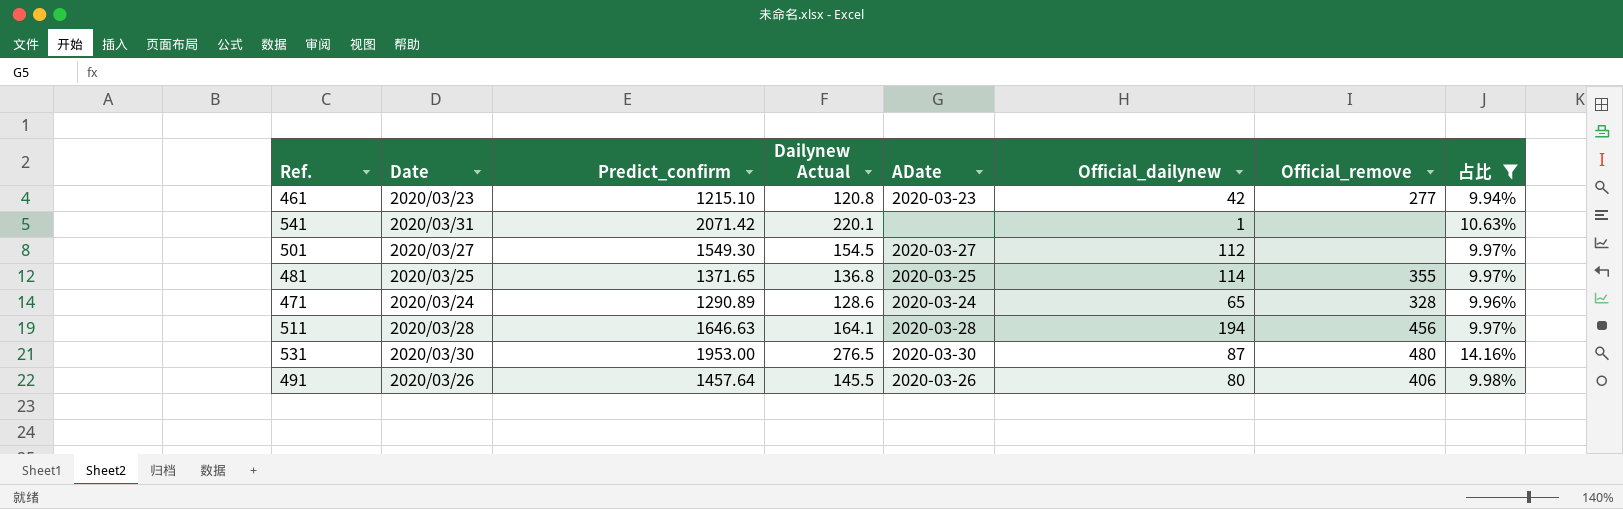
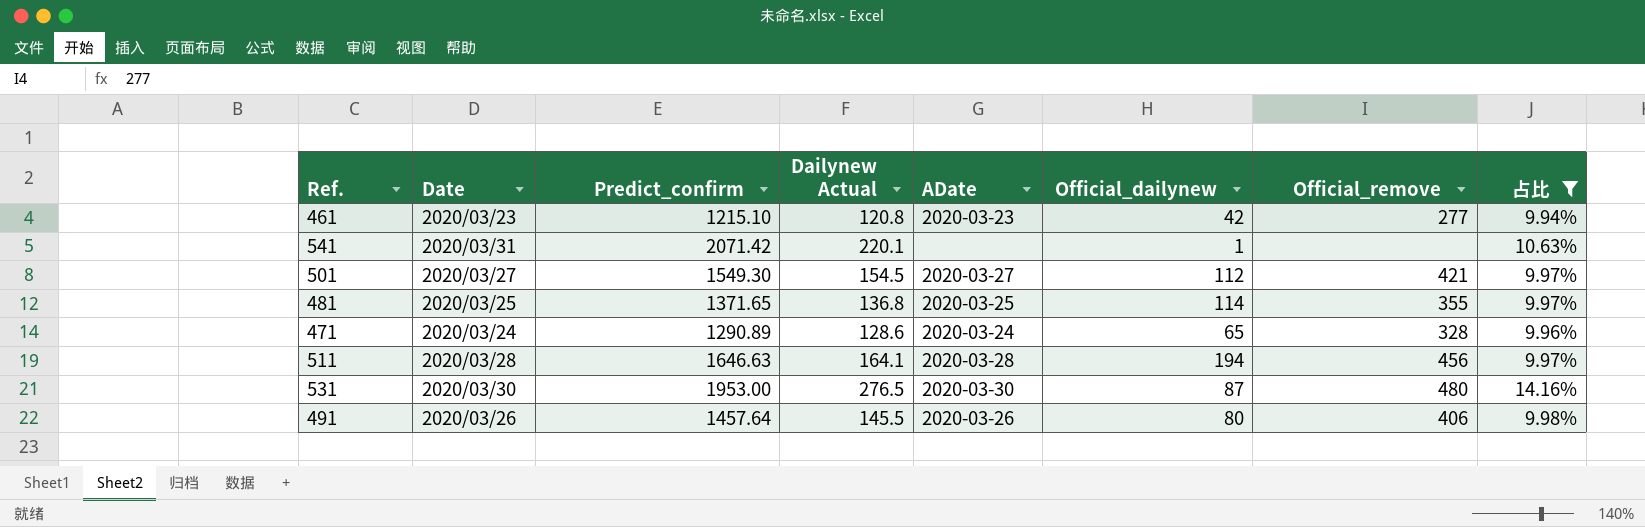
501 | Official_remove: none -> 421

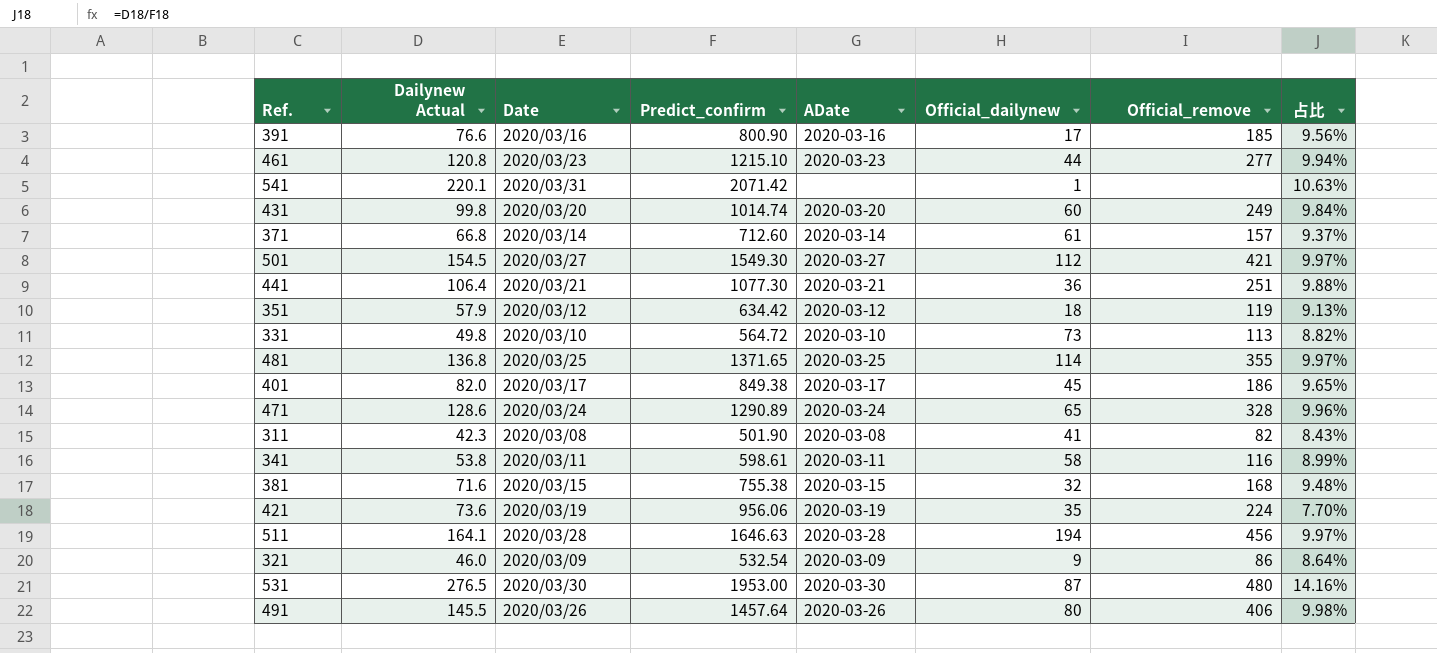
filter: 占比 >= 9.94% -> none
column Dailynew Actual | position: 4 -> 2
461 | Official_dailynew: 42 -> 44

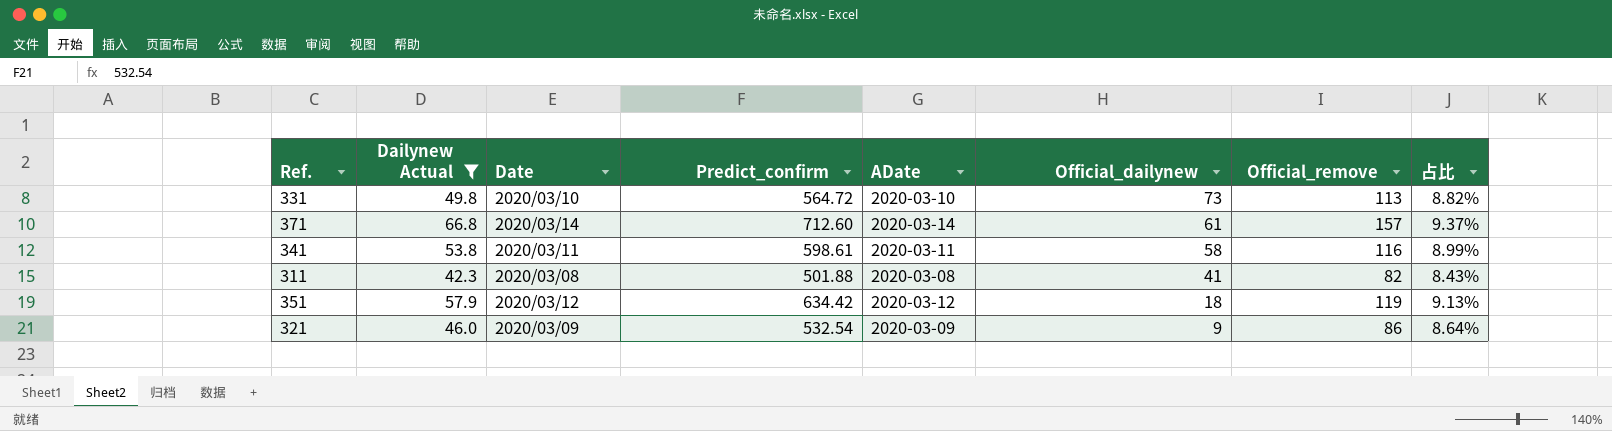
filter: none -> Dailynew Actual <= 66.8
row order: none -> Official_dailynew descending
311 | Predict_confirm: 501.90 -> 501.88

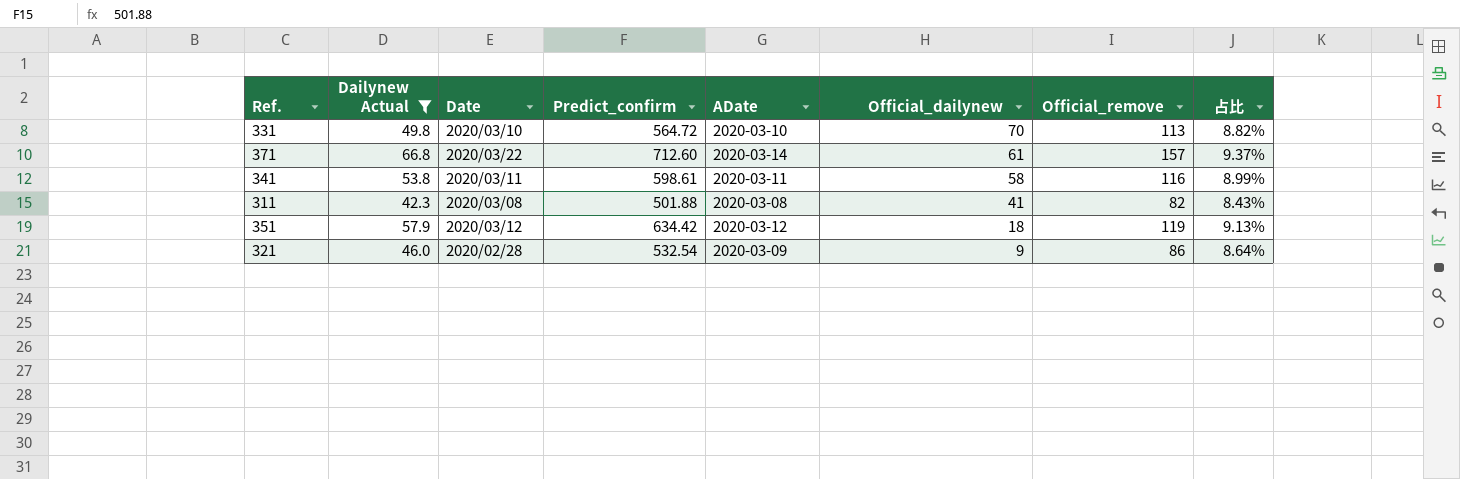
331 | Official_dailynew: 73 -> 70
371 | Date: 2020/03/14 -> 2020/03/22
321 | Date: 2020/03/09 -> 2020/02/28

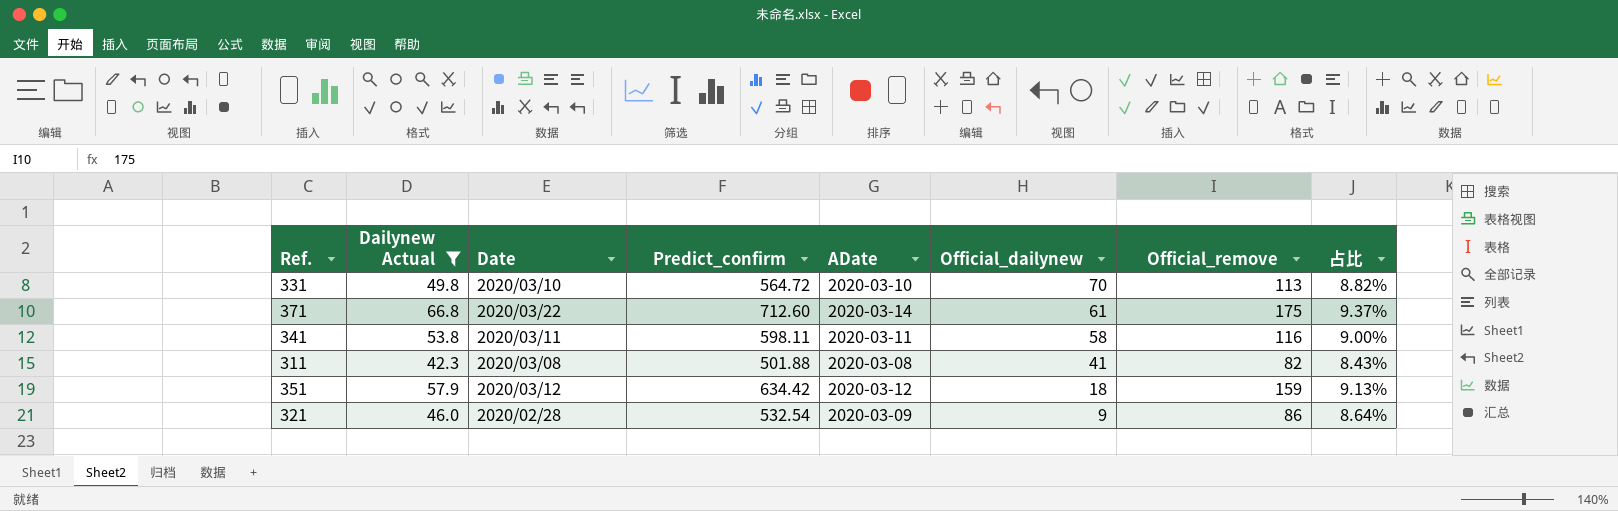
371 | Official_remove: 157 -> 175
341 | Predict_confirm: 598.61 -> 598.11
341 | 占比: 8.99% -> 9.00%
351 | Official_remove: 119 -> 159

